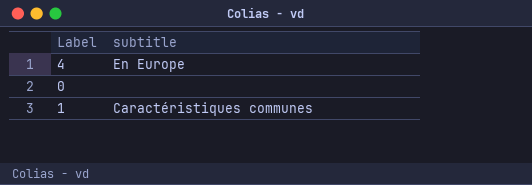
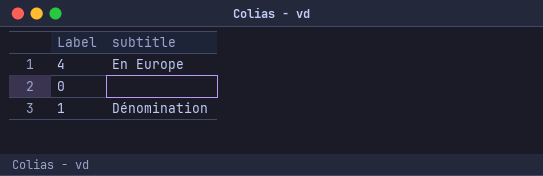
1 | subtitle: Caractéristiques communes -> Dénomination

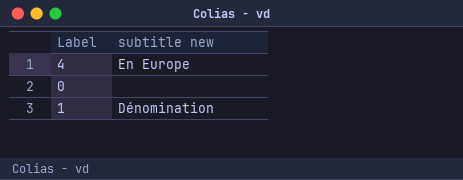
column name: subtitle -> subtitle new

